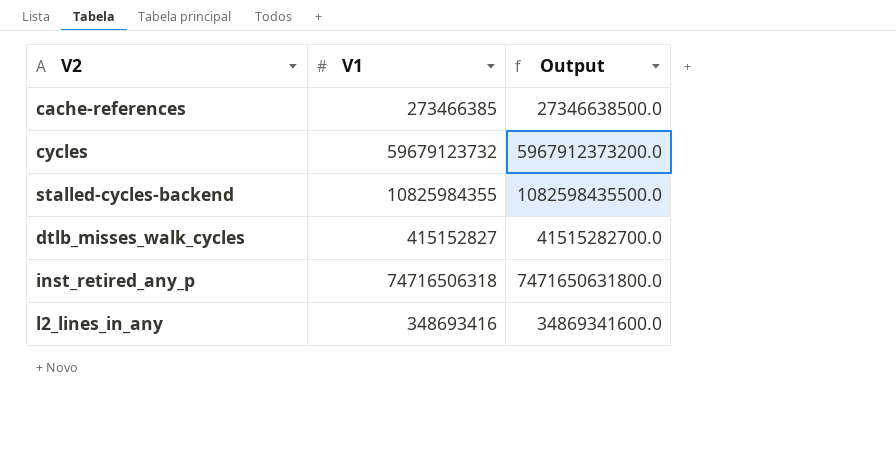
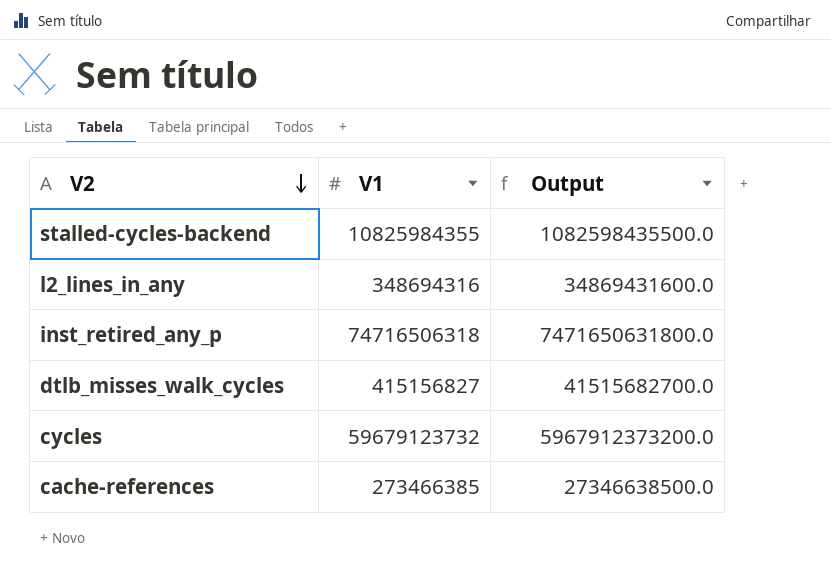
row order: none -> V2 descending
l2_lines_in_any | V1: 348693416 -> 348694316
l2_lines_in_any | Output: 34869341600.0 -> 34869431600.0
dtlb_misses_walk_cycles | V1: 415152827 -> 415156827
dtlb_misses_walk_cycles | Output: 41515282700.0 -> 41515682700.0

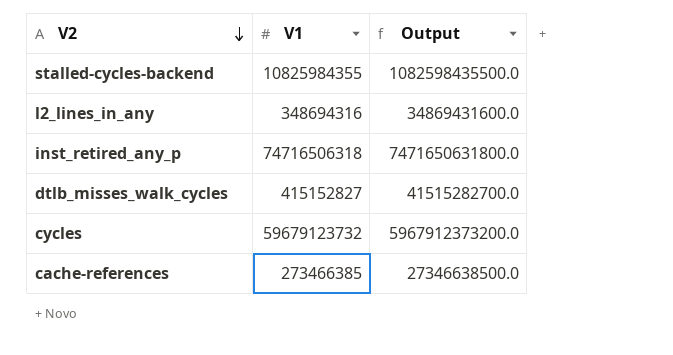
dtlb_misses_walk_cycles | V1: 415156827 -> 415152827
dtlb_misses_walk_cycles | Output: 41515682700.0 -> 41515282700.0

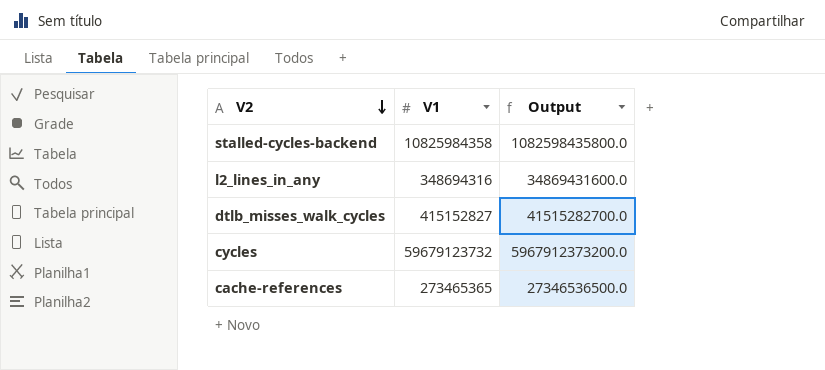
row inst_retired_any_p: 74716506318 | 7471650631800.0 -> none
stalled-cycles-backend | V1: 10825984355 -> 10825984358
stalled-cycles-backend | Output: 1082598435500.0 -> 1082598435800.0
cache-references | V1: 273466385 -> 273465365
cache-references | Output: 27346638500.0 -> 27346536500.0

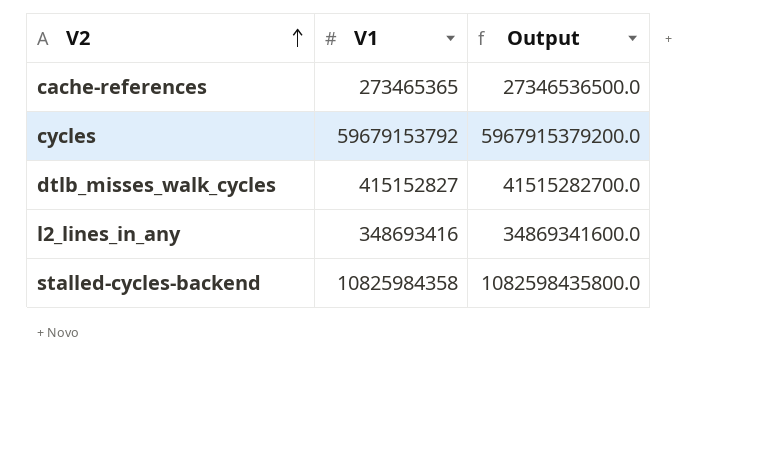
row order: V2 descending -> V2 ascending
cycles | V1: 59679123732 -> 59679153792
cycles | Output: 5967912373200.0 -> 5967915379200.0
l2_lines_in_any | V1: 348694316 -> 348693416
l2_lines_in_any | Output: 34869431600.0 -> 34869341600.0

